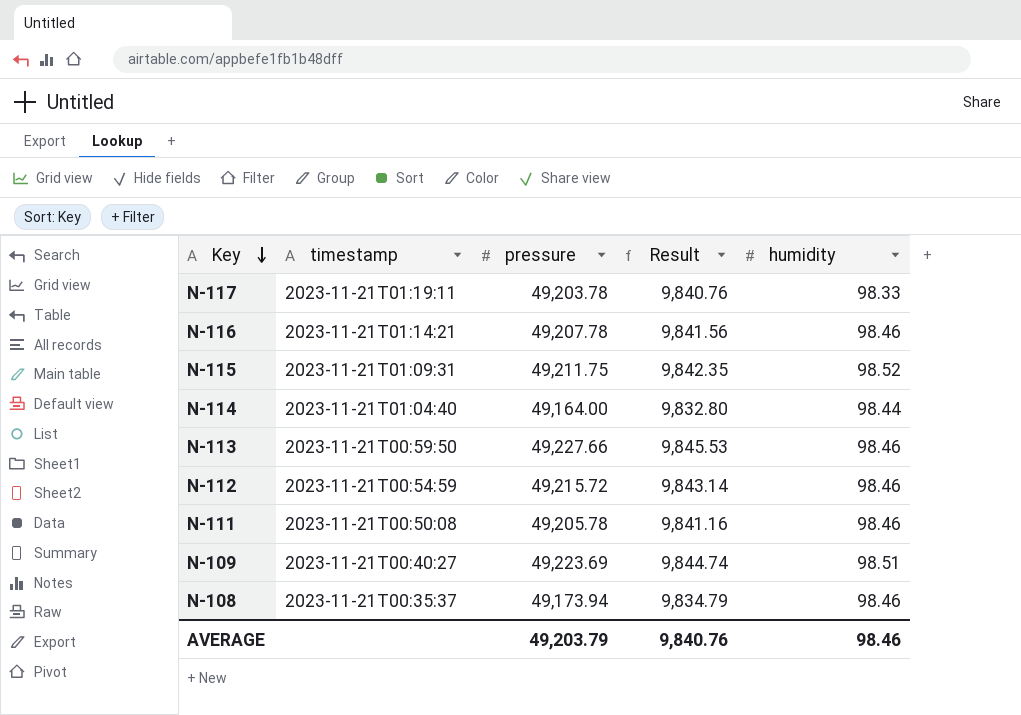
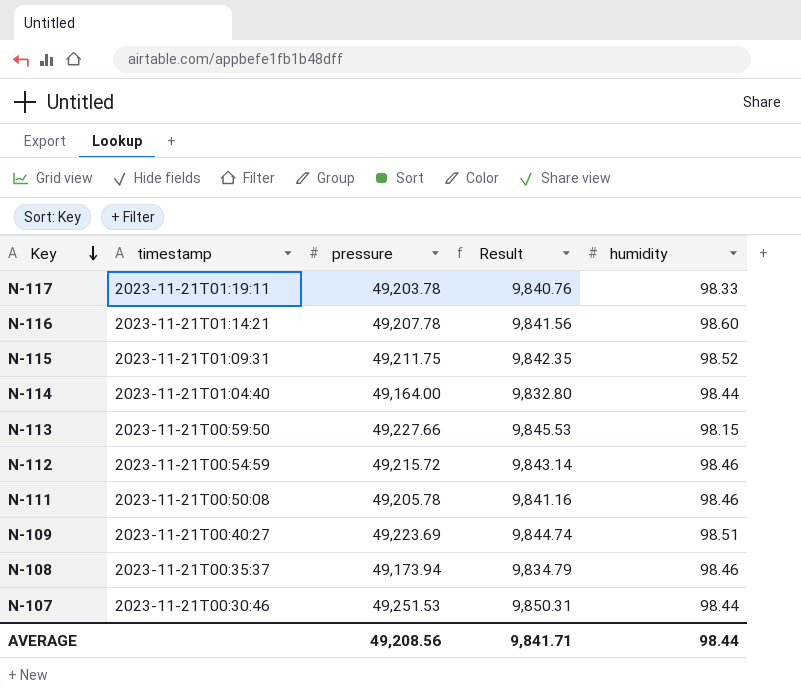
N-116 | humidity: 98.46 -> 98.60
N-113 | humidity: 98.46 -> 98.15
row N-107: none -> 2023-11-21T00:30:46 | 49,251.53 | 9,850.31 | 98.44
AVERAGE | pressure: 49,203.79 -> 49,208.56
AVERAGE | Result: 9,840.76 -> 9,841.71
AVERAGE | humidity: 98.46 -> 98.44

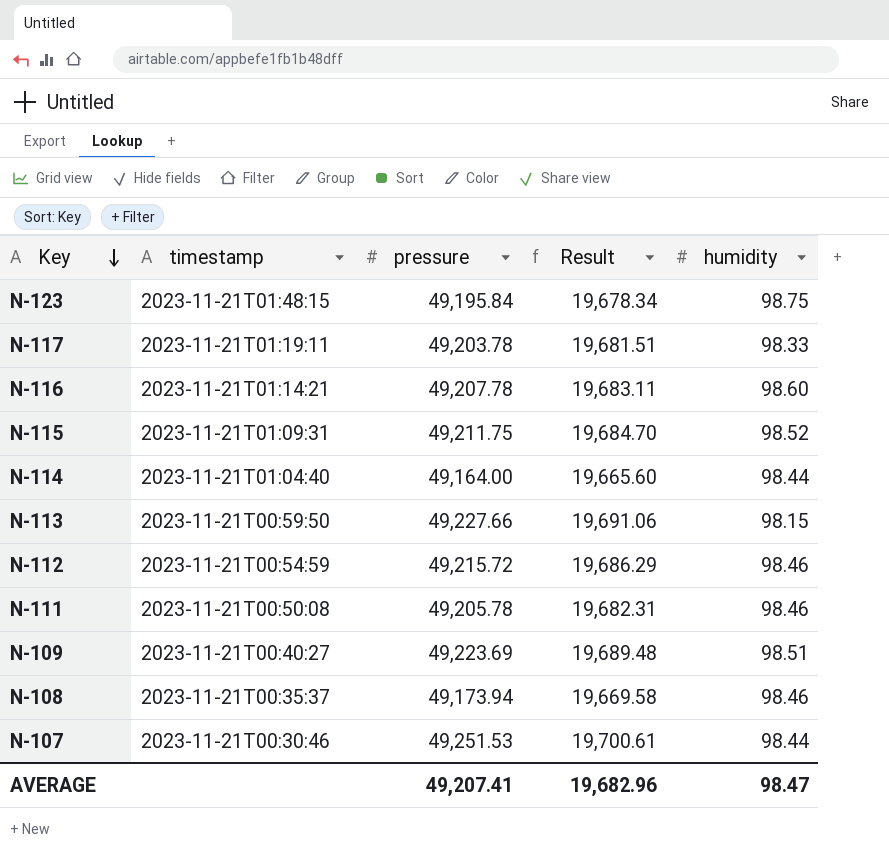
column Result | formula: [pressure] * 0.2 -> [pressure] * 0.4
row N-123: none -> 2023-11-21T01:48:15 | 49,195.84 | 19,678.34 | 98.75
AVERAGE | pressure: 49,208.56 -> 49,207.41
AVERAGE | Result: 9,841.71 -> 19,682.96
AVERAGE | humidity: 98.44 -> 98.47

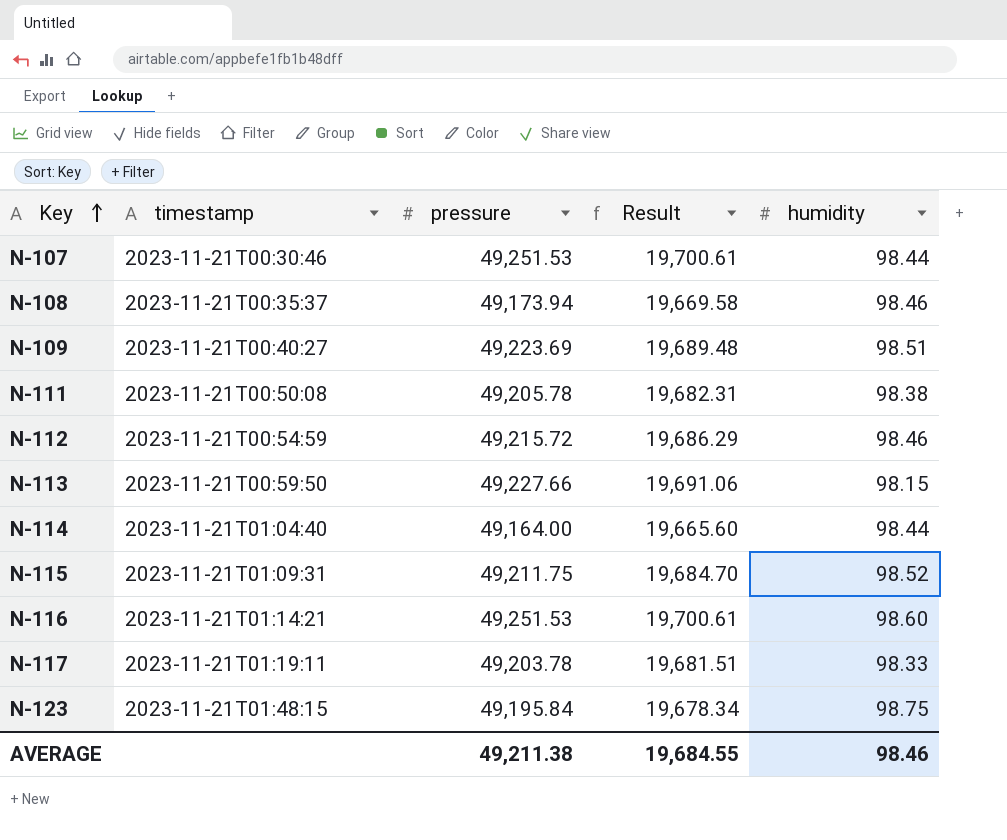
row order: Key descending -> Key ascending
N-111 | humidity: 98.46 -> 98.38
N-116 | pressure: 49,207.78 -> 49,251.53
N-116 | Result: 19,683.11 -> 19,700.61
AVERAGE | pressure: 49,207.41 -> 49,211.38
AVERAGE | Result: 19,682.96 -> 19,684.55
AVERAGE | humidity: 98.47 -> 98.46

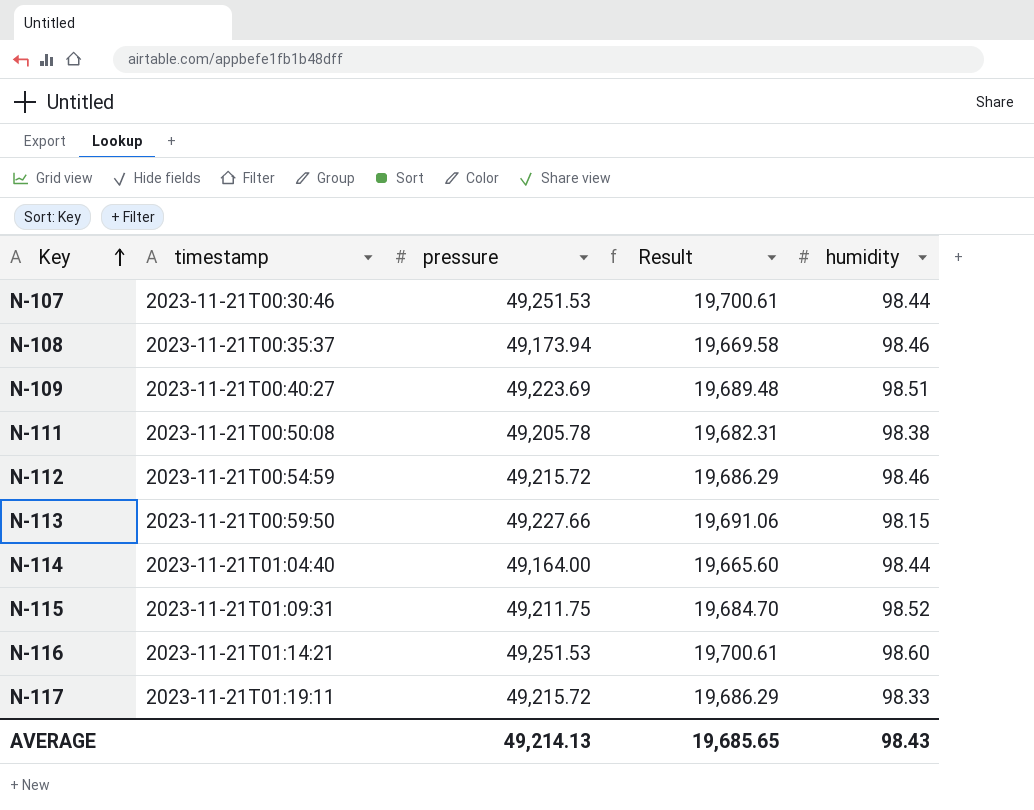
row N-123: 2023-11-21T01:48:15 | 49,195.84 | 19,678.34 | 98.75 -> none
N-117 | pressure: 49,203.78 -> 49,215.72
N-117 | Result: 19,681.51 -> 19,686.29
AVERAGE | pressure: 49,211.38 -> 49,214.13
AVERAGE | Result: 19,684.55 -> 19,685.65
AVERAGE | humidity: 98.46 -> 98.43

